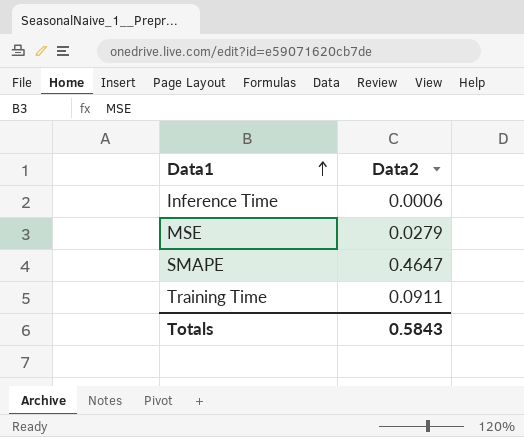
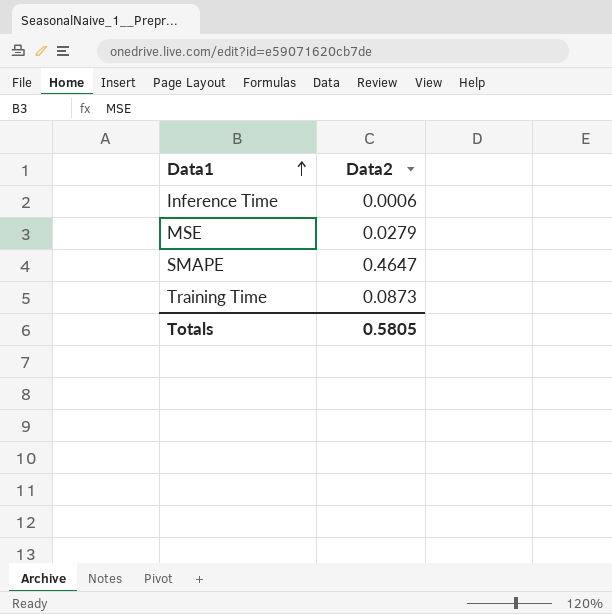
Training Time | Data2: 0.0911 -> 0.0873
Totals | Data2: 0.5843 -> 0.5805

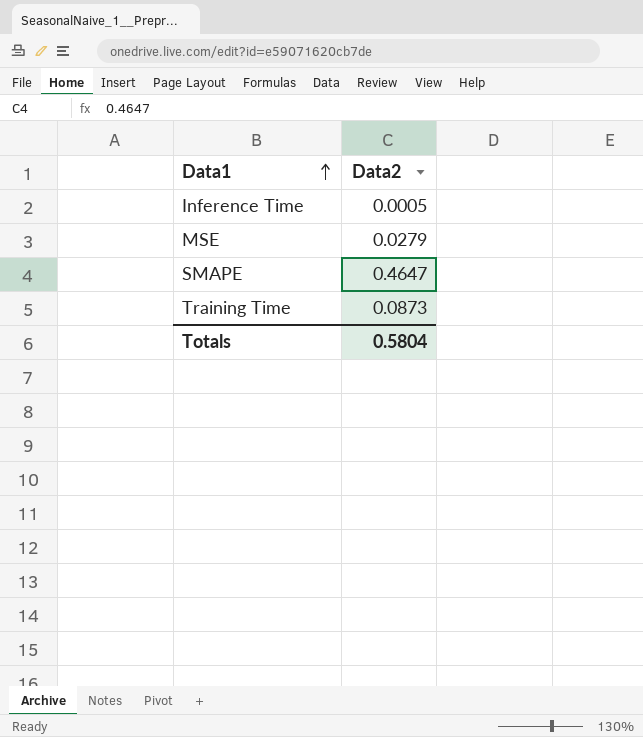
Inference Time | Data2: 0.0006 -> 0.0005
Totals | Data2: 0.5805 -> 0.5804

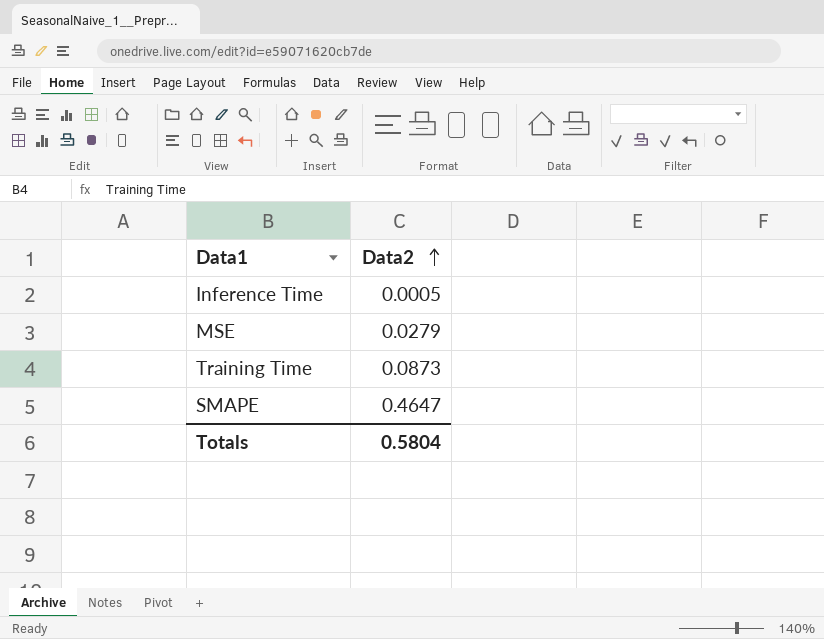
row order: Data1 ascending -> Data2 ascending

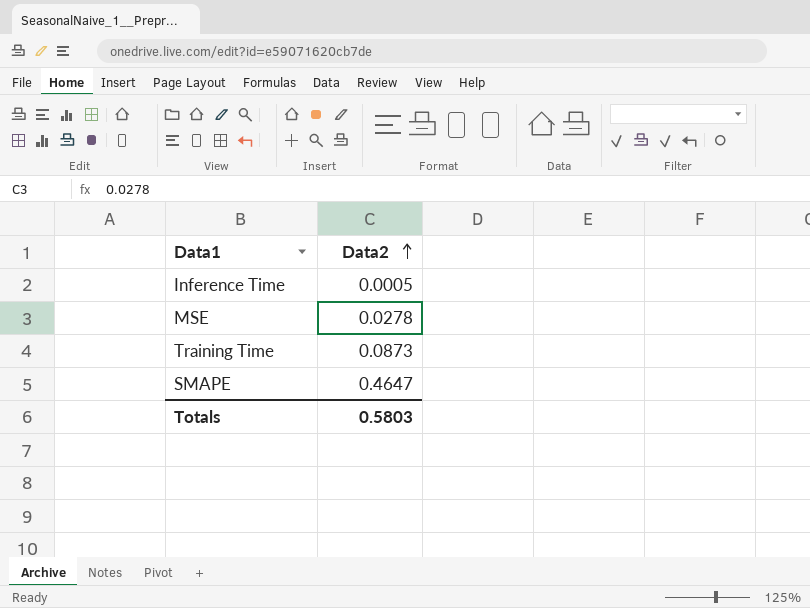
MSE | Data2: 0.0279 -> 0.0278
Totals | Data2: 0.5804 -> 0.5803

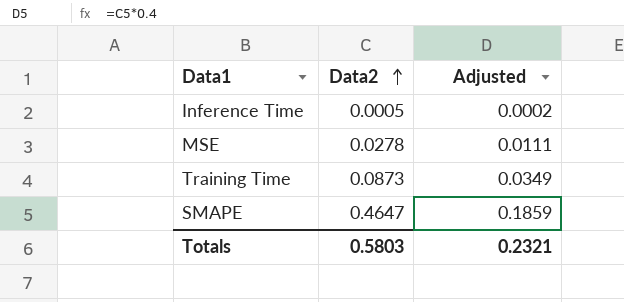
column Adjusted | formula: none -> [Data2] * 0.4

